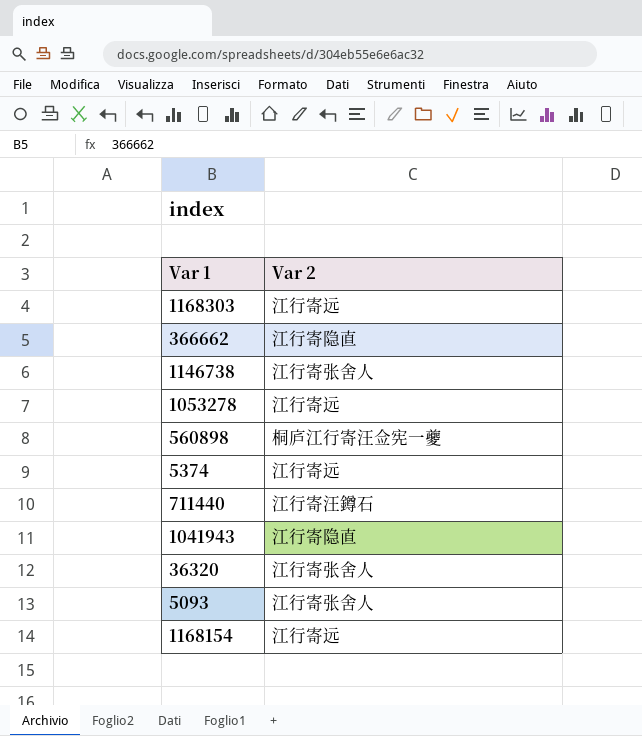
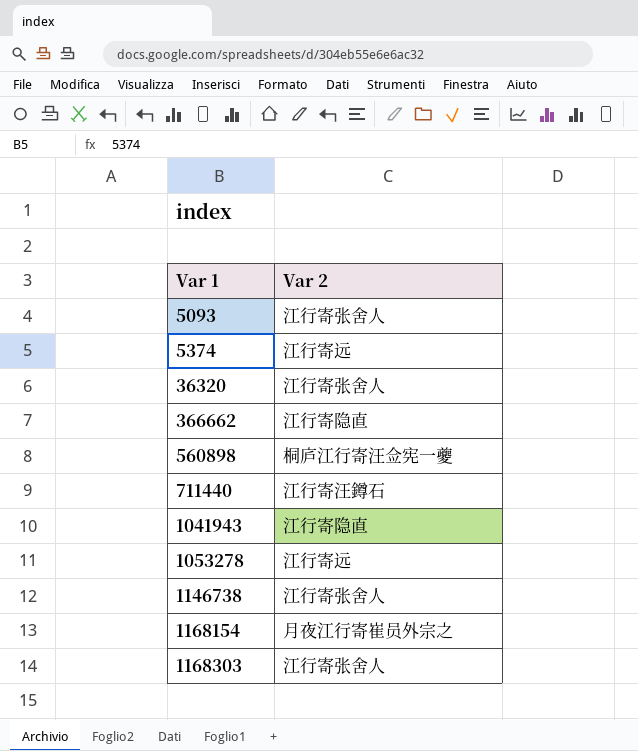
row order: none -> Var 1 ascending
1168154 | Var 2: 江行寄远 -> 月夜江行寄崔员外宗之
1168303 | Var 2: 江行寄远 -> 江行寄张舍人

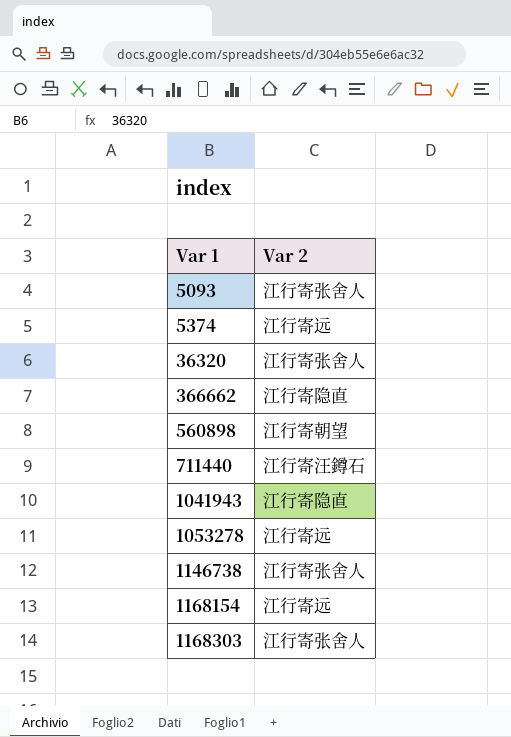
560898 | Var 2: 桐庐江行寄汪佥宪一夔 -> 江行寄朝望
1168154 | Var 2: 月夜江行寄崔员外宗之 -> 江行寄远

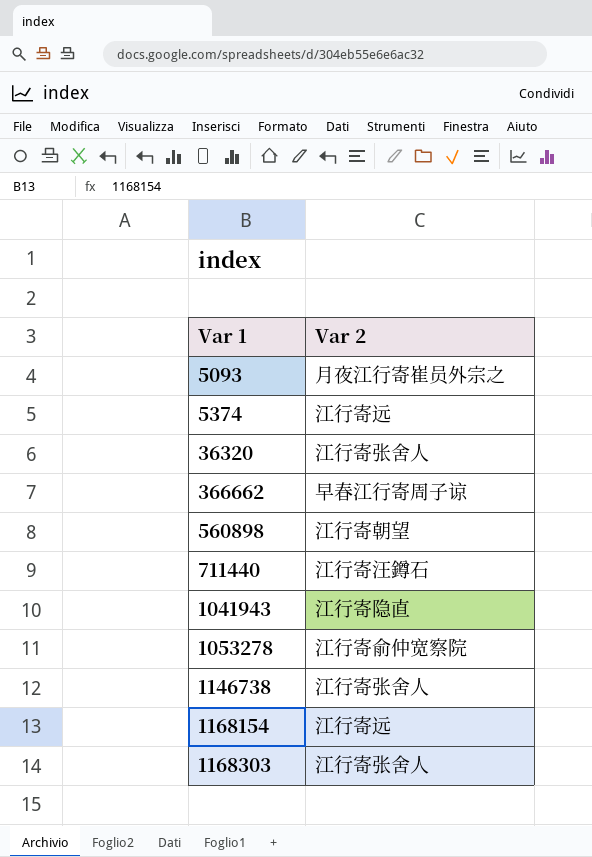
5093 | Var 2: 江行寄张舍人 -> 月夜江行寄崔员外宗之
366662 | Var 2: 江行寄隐直 -> 早春江行寄周子谅
1053278 | Var 2: 江行寄远 -> 江行寄俞仲宽察院

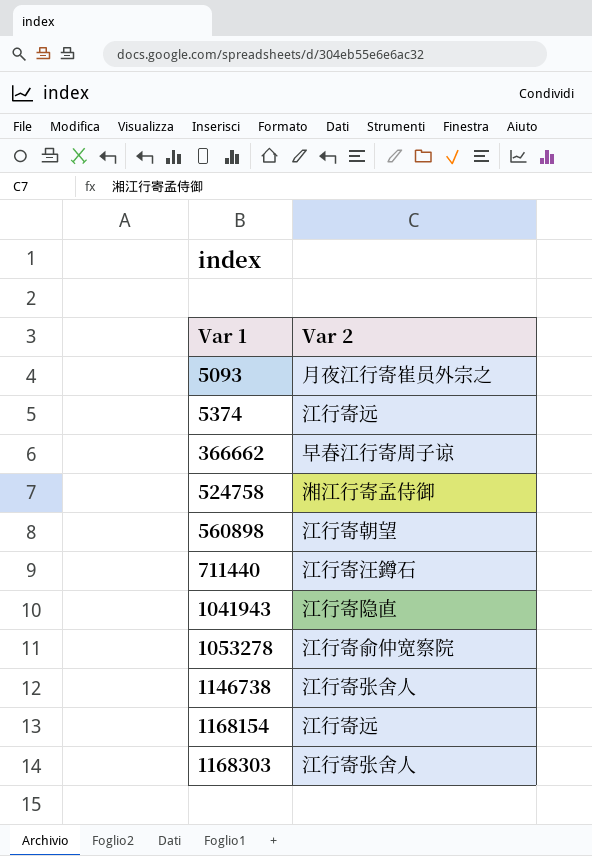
row 36320: 江行寄张舍人 -> none
row 524758: none -> 湘江行寄孟侍御

